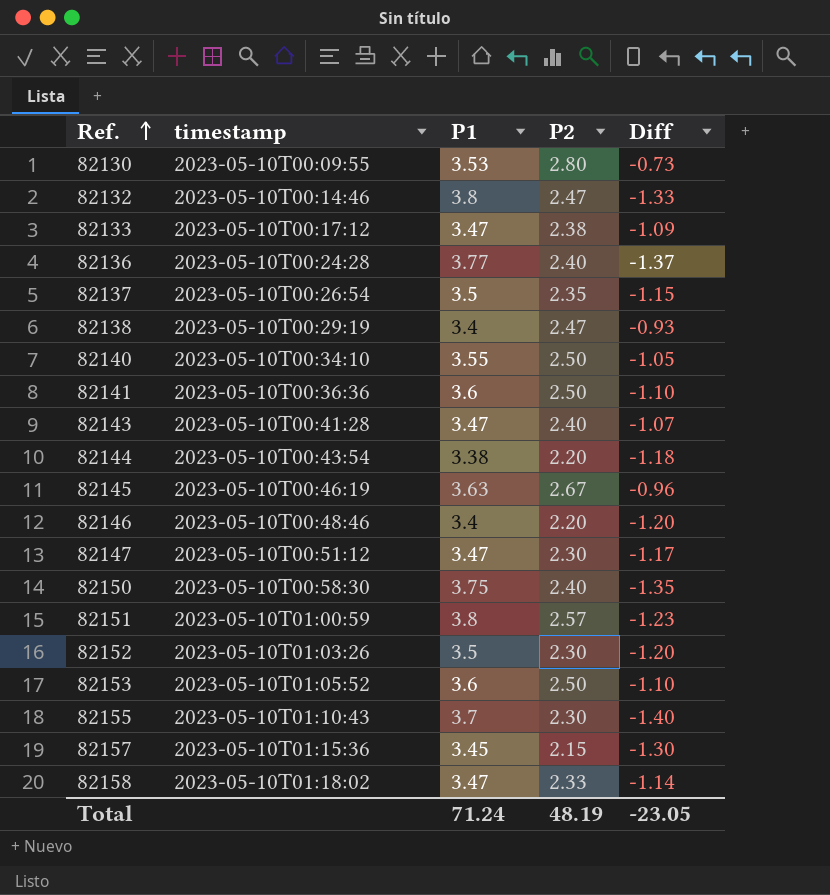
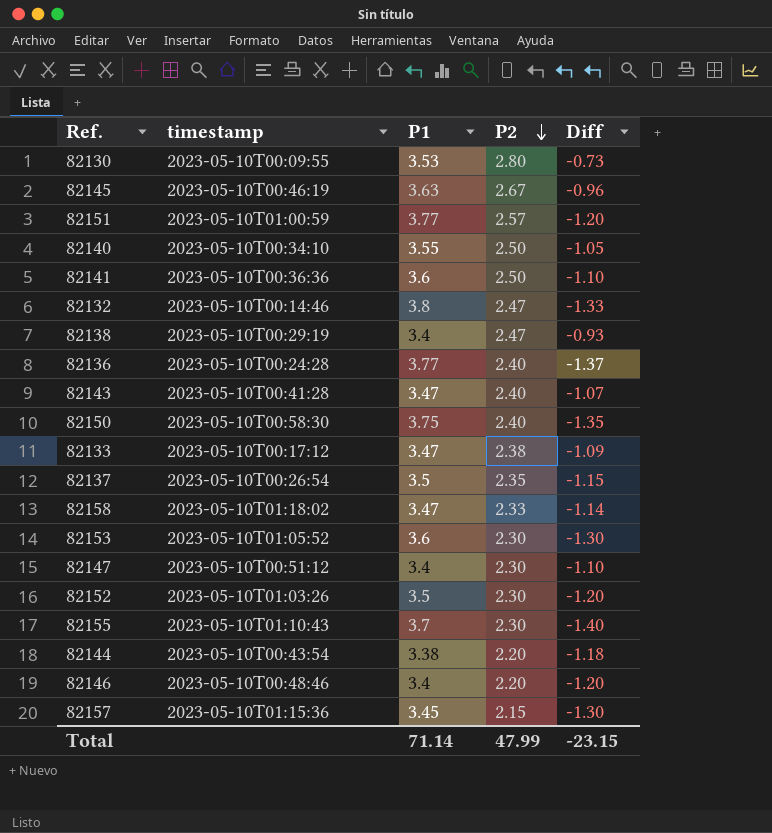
row order: Ref. ascending -> P2 descending
82151 | P1: 3.8 -> 3.77
82151 | Diff: -1.23 -> -1.20
82153 | P2: 2.50 -> 2.30
82153 | Diff: -1.10 -> -1.30
82147 | P1: 3.47 -> 3.4
82147 | Diff: -1.17 -> -1.10
Total | P1: 71.24 -> 71.14
Total | P2: 48.19 -> 47.99
Total | Diff: -23.05 -> -23.15

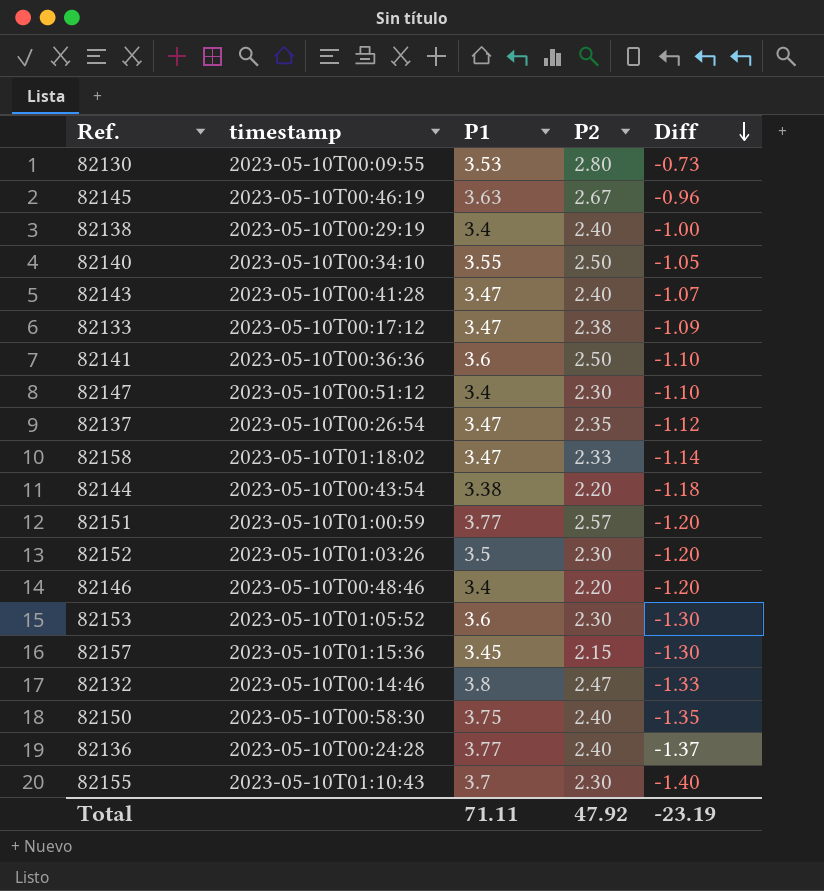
row order: P2 descending -> Diff descending
82138 | P2: 2.47 -> 2.40
82138 | Diff: -0.93 -> -1.00
82137 | P1: 3.5 -> 3.47
82137 | Diff: -1.15 -> -1.12
Total | P1: 71.14 -> 71.11
Total | P2: 47.99 -> 47.92
Total | Diff: -23.15 -> -23.19

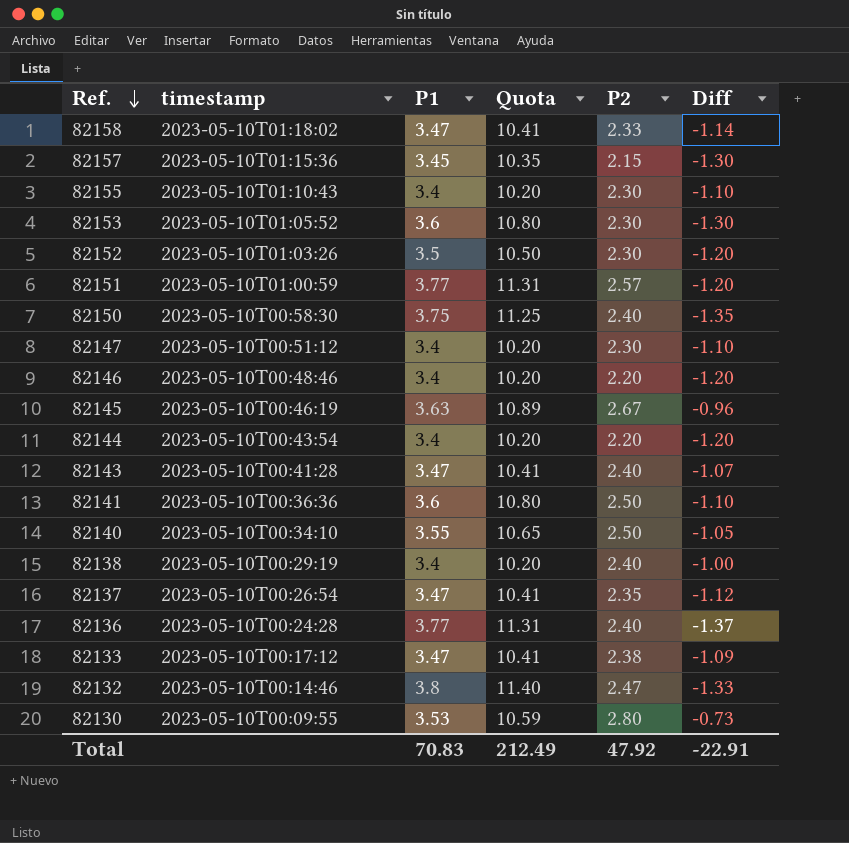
row order: Diff descending -> Ref. descending
column Quota | formula: none -> [P1] * 3
82155 | P1: 3.7 -> 3.4
82155 | Diff: -1.40 -> -1.10
82144 | P1: 3.38 -> 3.4
82144 | Diff: -1.18 -> -1.20
Total | P1: 71.11 -> 70.83
Total | Diff: -23.19 -> -22.91

